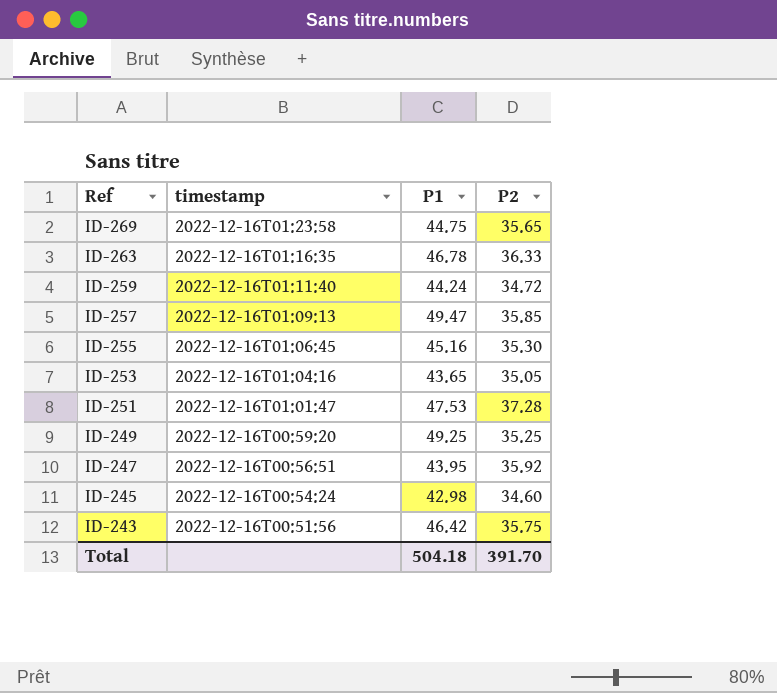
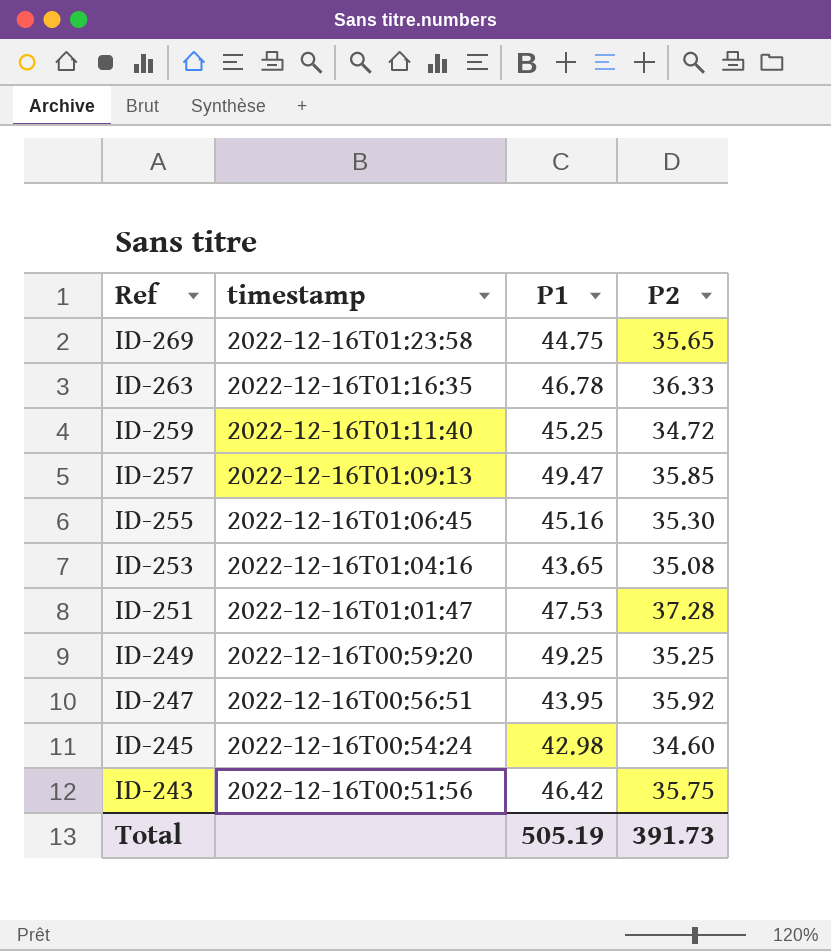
ID-259 | P1: 44.24 -> 45.25
ID-253 | P2: 35.05 -> 35.08
Total | P1: 504.18 -> 505.19
Total | P2: 391.70 -> 391.73

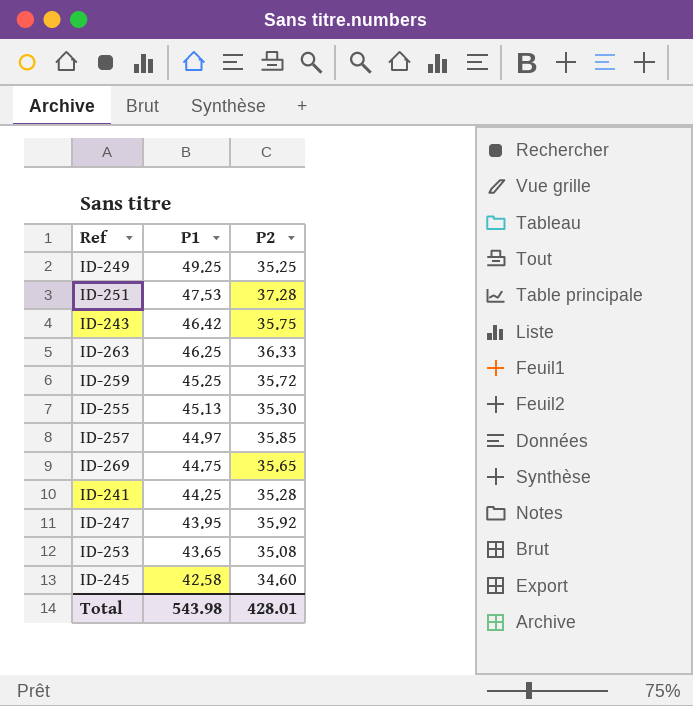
row order: Ref descending -> P1 descending
column timestamp | position: 2 -> none
ID-263 | P1: 46.78 -> 46.25
ID-259 | P2: 34.72 -> 35.72
ID-255 | P1: 45.16 -> 45.13
ID-257 | P1: 49.47 -> 44.97
row ID-241: none -> 44.25 | 35.28
ID-245 | P1: 42.98 -> 42.58
Total | P1: 505.19 -> 543.98
Total | P2: 391.73 -> 428.01

